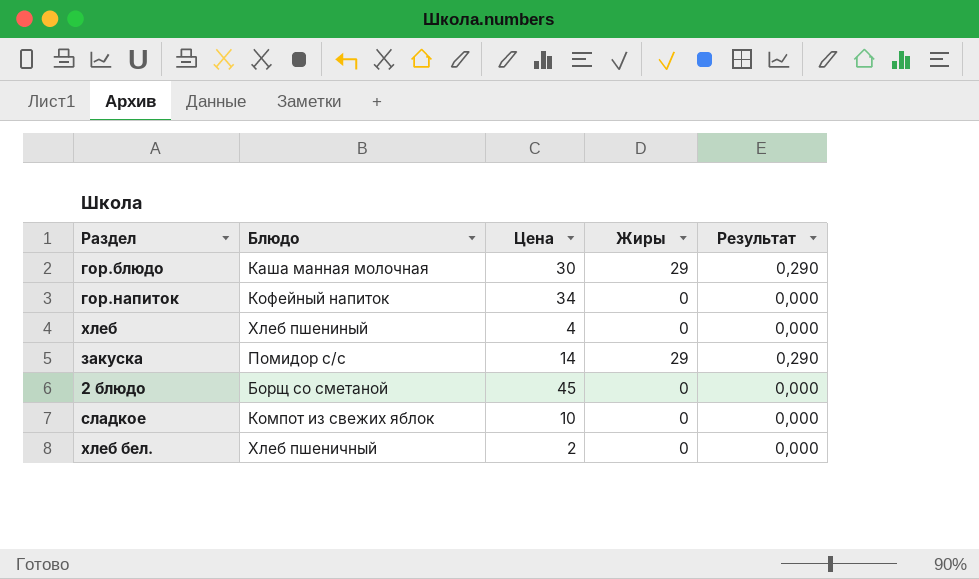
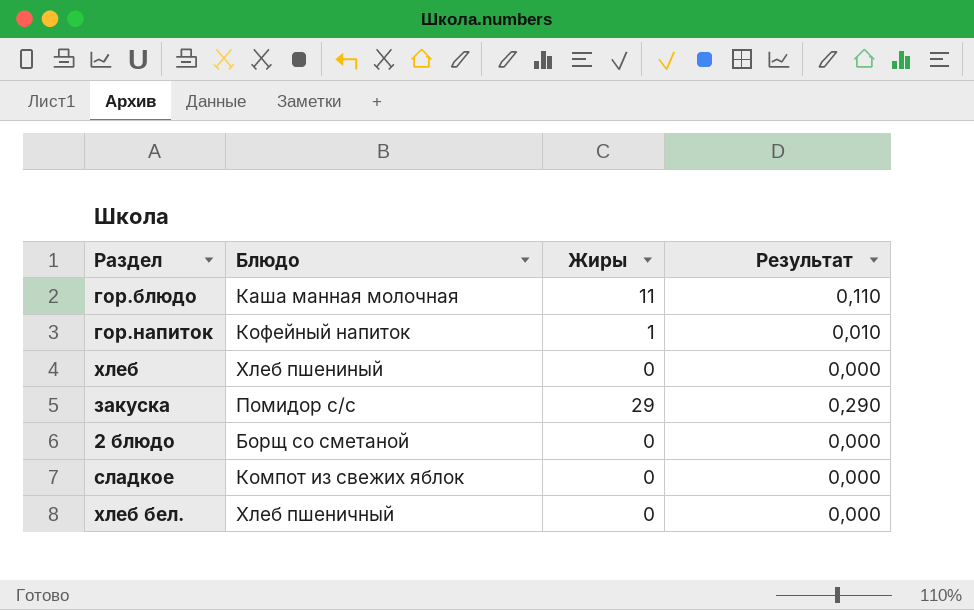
column Цена | position: 3 -> none
гор.блюдо | Жиры: 29 -> 11
гор.блюдо | Результат: 0,290 -> 0,110
гор.напиток | Жиры: 0 -> 1
гор.напиток | Результат: 0,000 -> 0,010

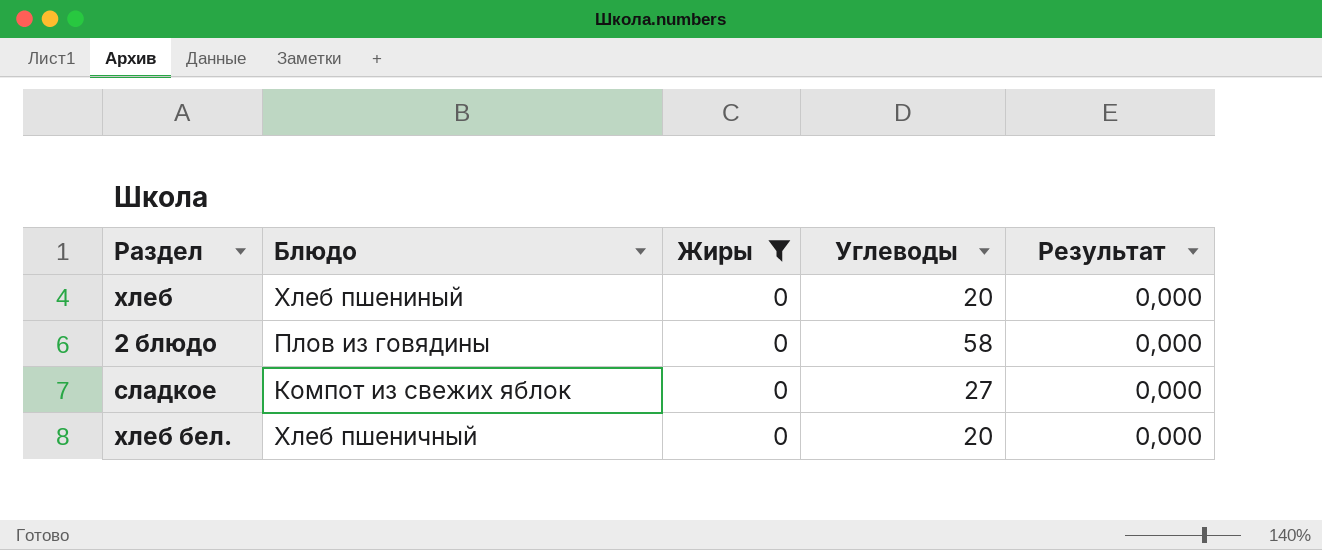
filter: none -> Жиры = 0
column Углеводы | position: none -> 4
2 блюдо | Блюдо: Борщ со сметаной -> Плов из говядины

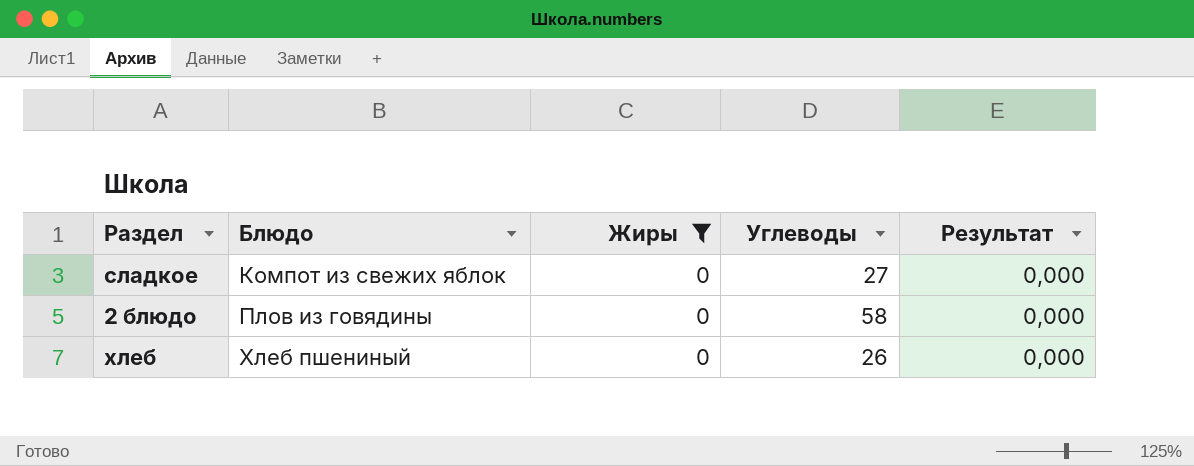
row order: none -> Блюдо ascending
row хлеб бел.: Хлеб пшеничный | 0 | 20 | 0,000 -> none
хлеб | Углеводы: 20 -> 26

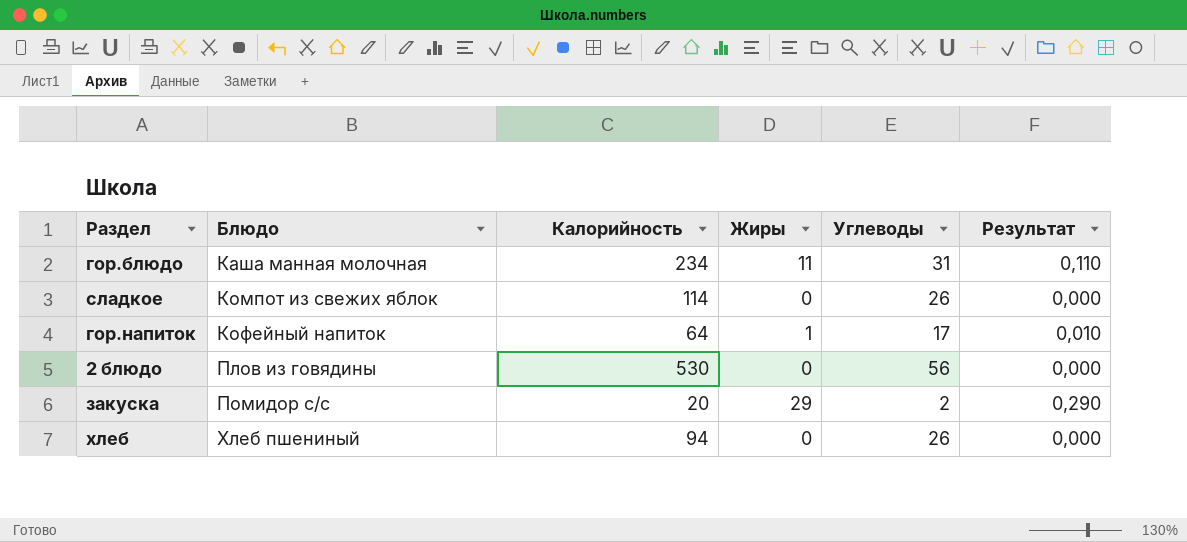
filter: Жиры = 0 -> none
column Калорийность | position: none -> 3
сладкое | Углеводы: 27 -> 26
2 блюдо | Углеводы: 58 -> 56

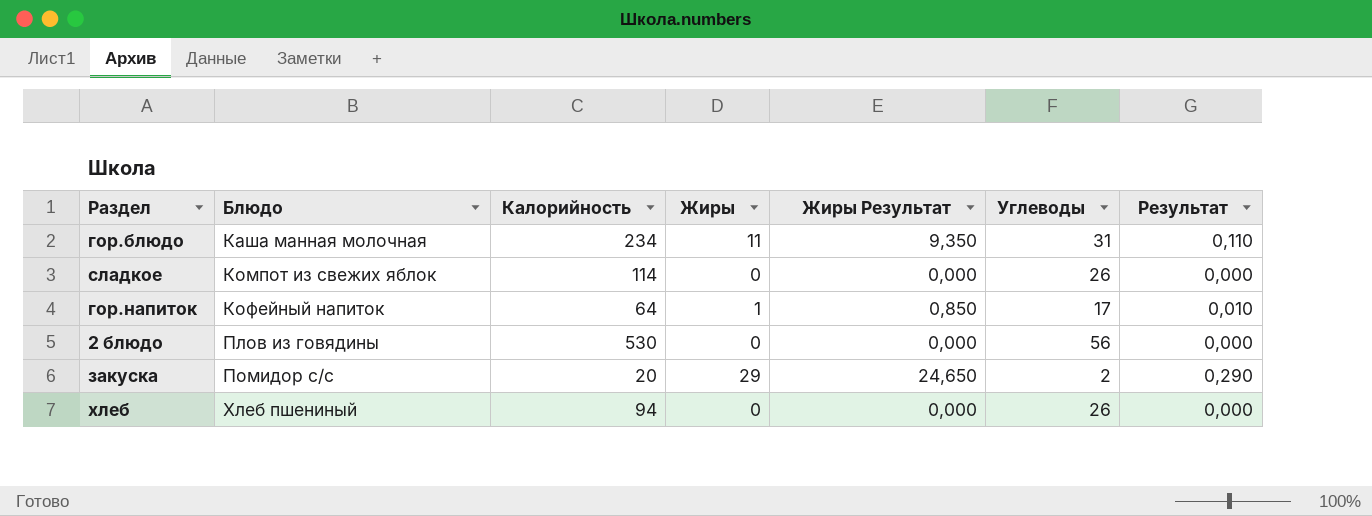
column Жиры Результат | formula: none -> [Жиры] * 0,85

